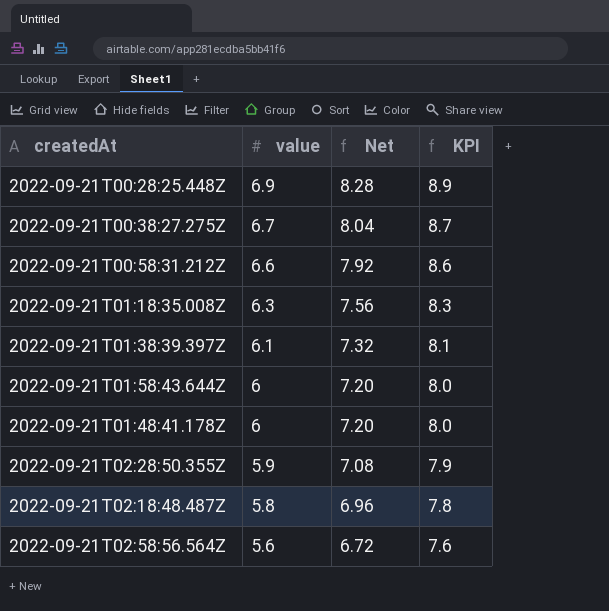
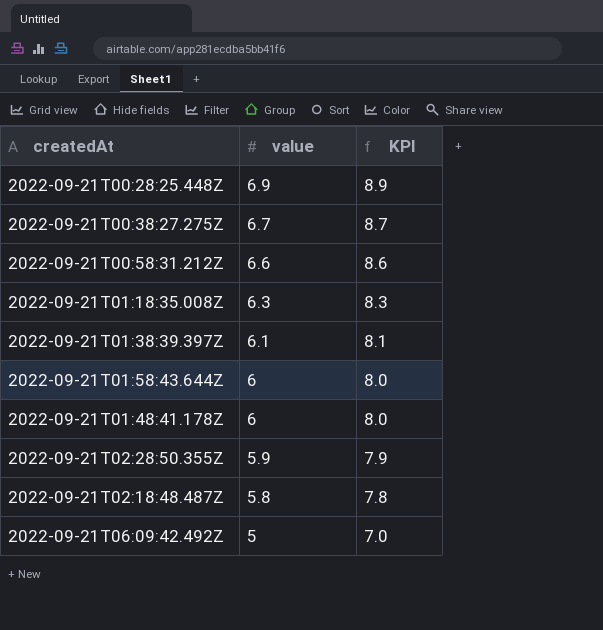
column Net | formula: [value] * 1.2 -> none
row 2022-09-21T02:58:56.564Z: 5.6 | 6.72 | 7.6 -> none
row 2022-09-21T06:09:42.492Z: none -> 5 | 7.0

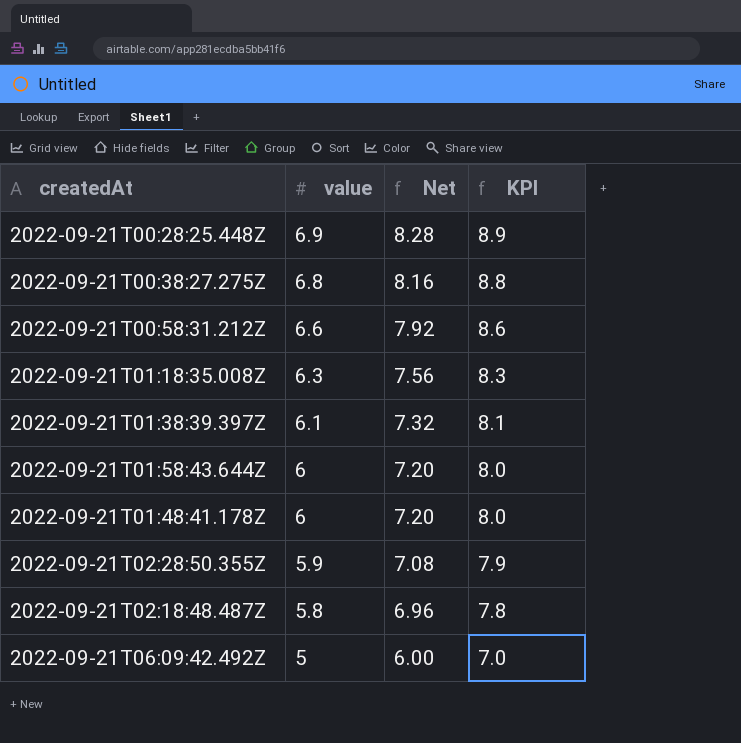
column Net | formula: none -> [value] * 1.2
2022-09-21T00:38:27.275Z | value: 6.7 -> 6.8
2022-09-21T00:38:27.275Z | KPI: 8.7 -> 8.8

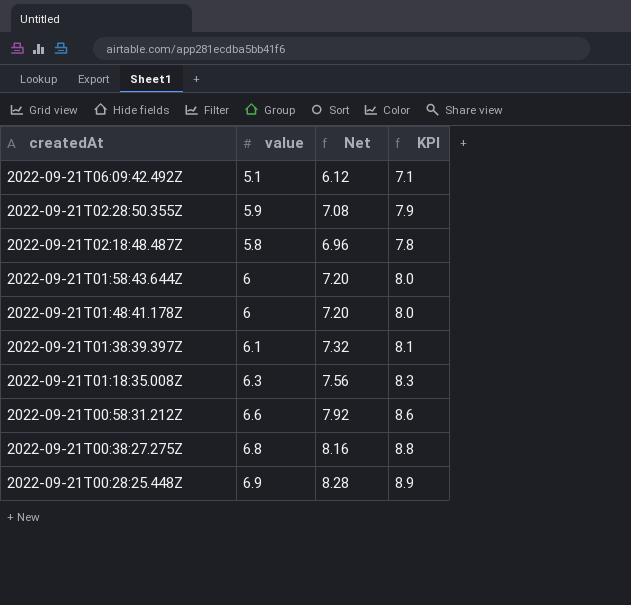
row order: value descending -> createdAt descending
2022-09-21T06:09:42.492Z | value: 5 -> 5.1
2022-09-21T06:09:42.492Z | Net: 6.00 -> 6.12
2022-09-21T06:09:42.492Z | KPI: 7.0 -> 7.1

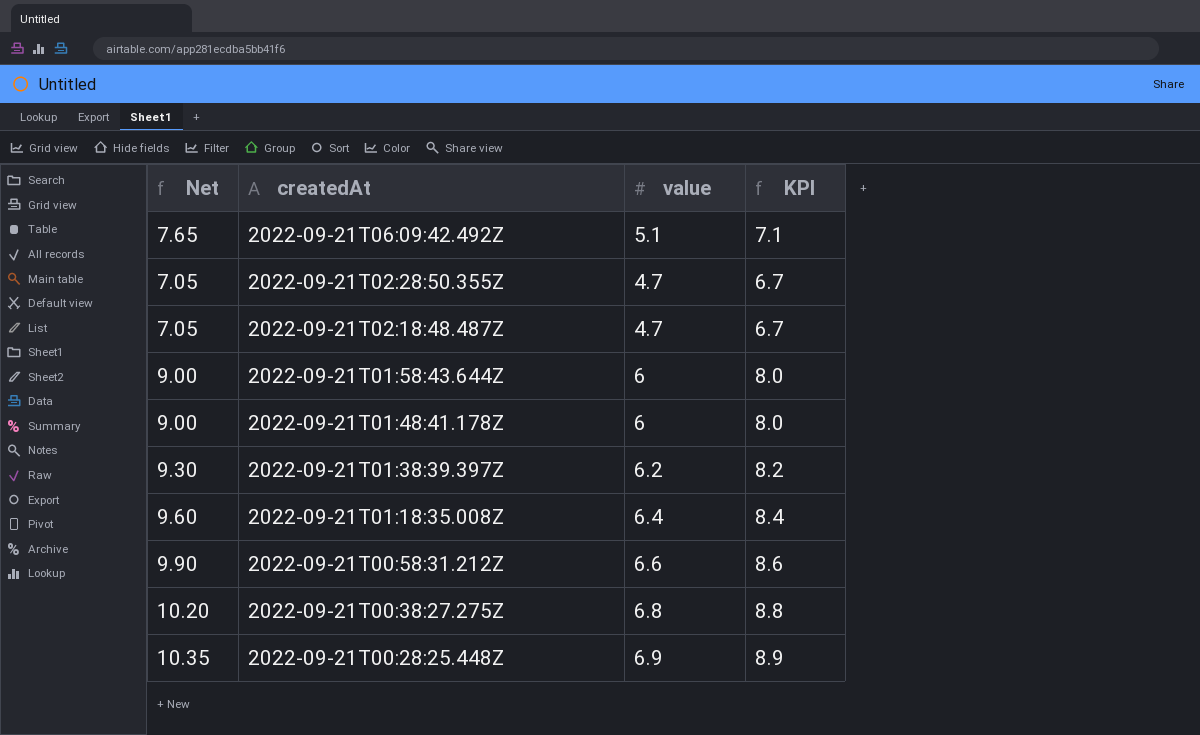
column Net | formula: [value] * 1.2 -> [value] * 1.5
column Net | position: 3 -> 1
2022-09-21T02:28:50.355Z | value: 5.9 -> 4.7
2022-09-21T02:28:50.355Z | KPI: 7.9 -> 6.7
2022-09-21T02:18:48.487Z | value: 5.8 -> 4.7
2022-09-21T02:18:48.487Z | KPI: 7.8 -> 6.7
2022-09-21T01:38:39.397Z | value: 6.1 -> 6.2
2022-09-21T01:38:39.397Z | KPI: 8.1 -> 8.2
2022-09-21T01:18:35.008Z | value: 6.3 -> 6.4
2022-09-21T01:18:35.008Z | KPI: 8.3 -> 8.4

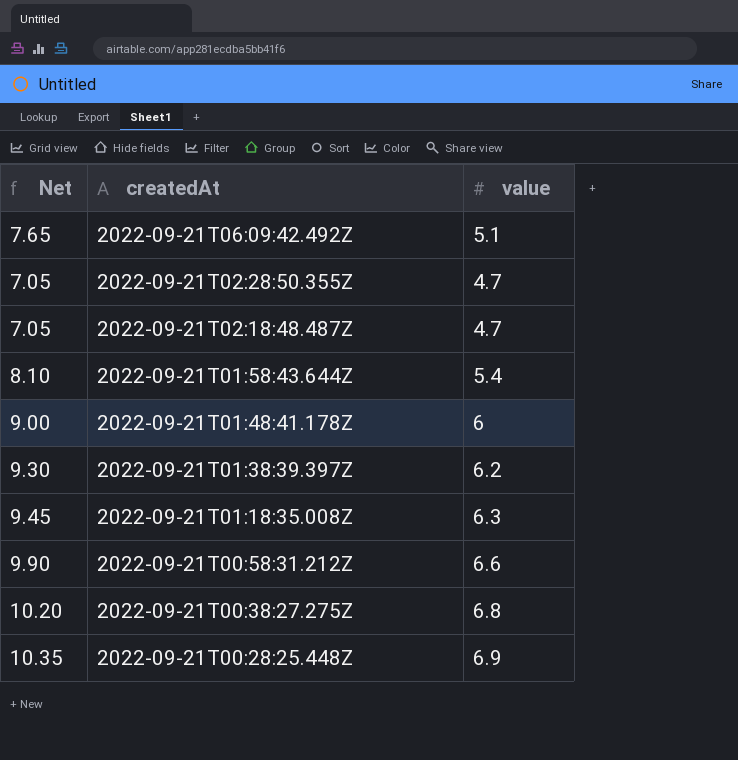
column KPI | formula: [value] + 2 -> none
2022-09-21T01:58:43.644Z | Net: 9.00 -> 8.10
2022-09-21T01:58:43.644Z | value: 6 -> 5.4
2022-09-21T01:18:35.008Z | Net: 9.60 -> 9.45
2022-09-21T01:18:35.008Z | value: 6.4 -> 6.3

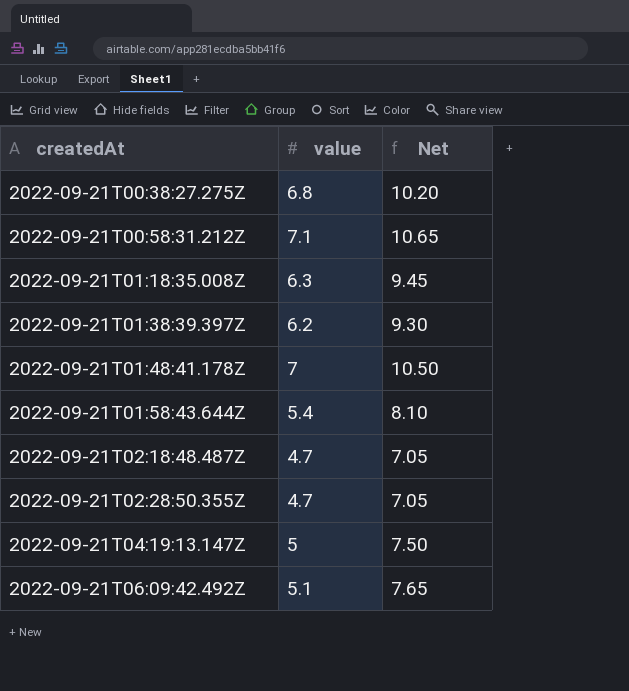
row order: createdAt descending -> createdAt ascending
column Net | position: 1 -> 3
row 2022-09-21T00:28:25.448Z: 10.35 | 6.9 -> none
2022-09-21T00:58:31.212Z | value: 6.6 -> 7.1
2022-09-21T00:58:31.212Z | Net: 9.90 -> 10.65
2022-09-21T01:48:41.178Z | value: 6 -> 7
2022-09-21T01:48:41.178Z | Net: 9.00 -> 10.50
row 2022-09-21T04:19:13.147Z: none -> 5 | 7.50

